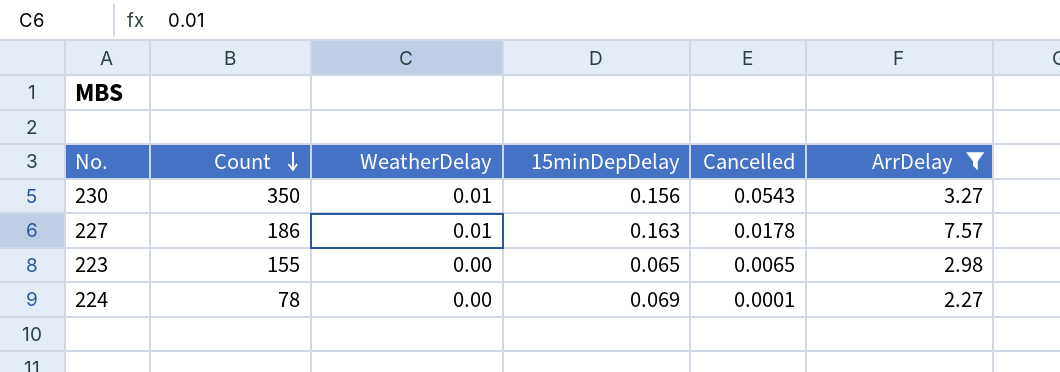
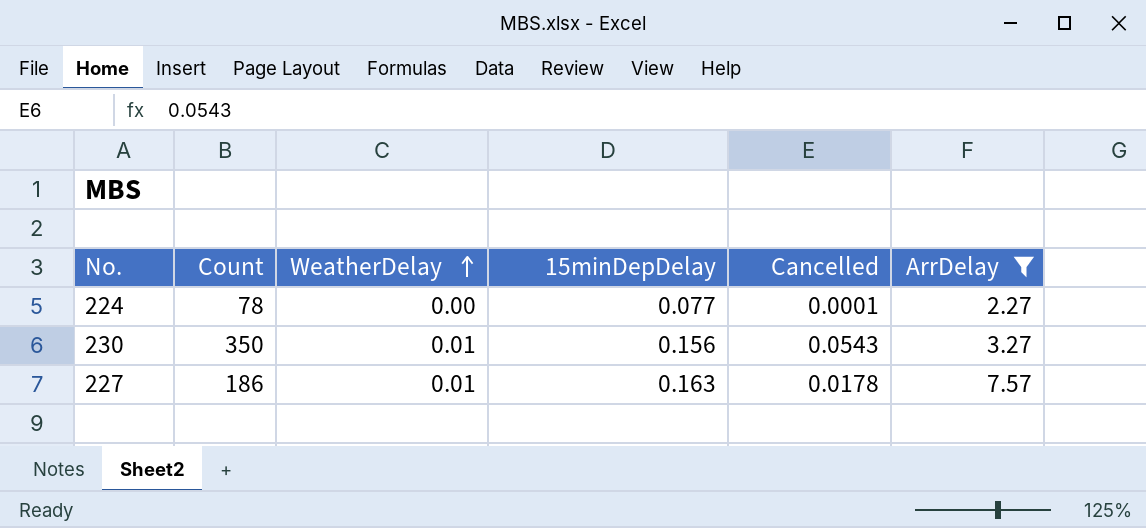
row order: Count descending -> WeatherDelay ascending
row 223: 155 | 0.00 | 0.065 | 0.0065 | 2.98 -> none
224 | 15minDepDelay: 0.069 -> 0.077

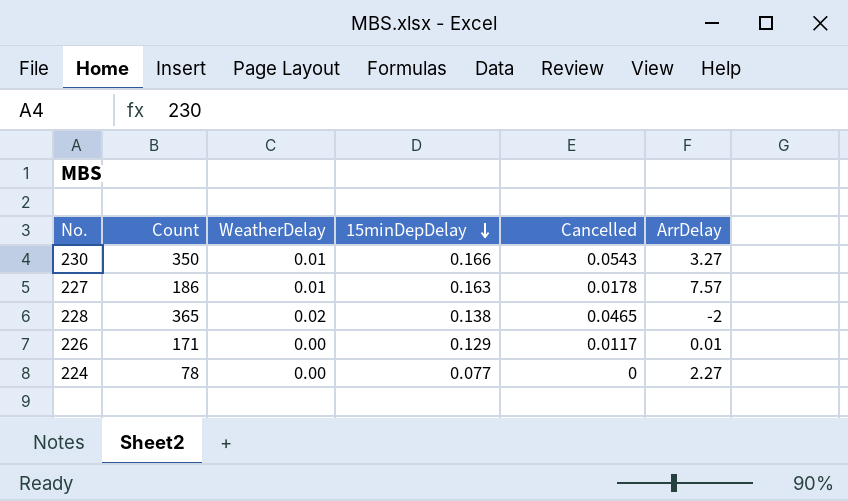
filter: ArrDelay >= 2.27 -> none
row order: WeatherDelay ascending -> 15minDepDelay descending
230 | 15minDepDelay: 0.156 -> 0.166
224 | Cancelled: 0.0001 -> 0

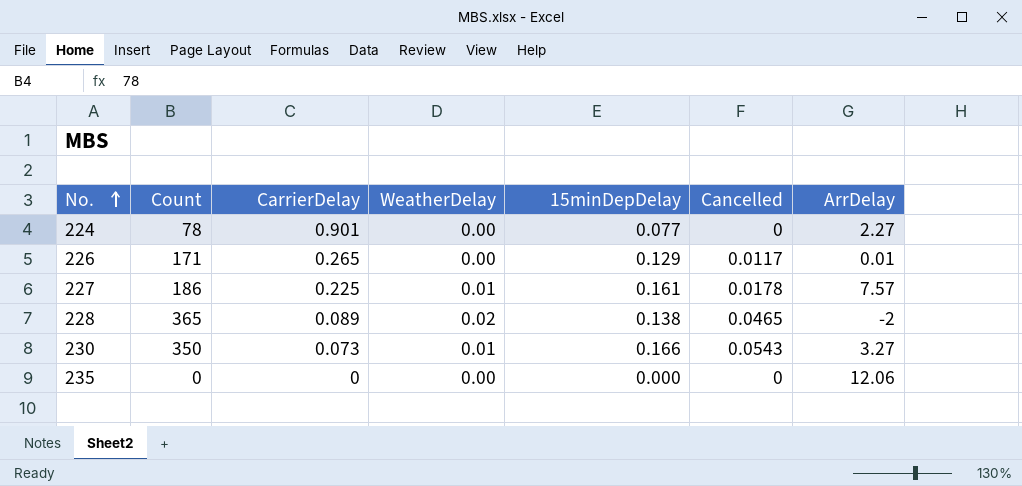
row order: 15minDepDelay descending -> No. ascending
column CarrierDelay | position: none -> 3
227 | 15minDepDelay: 0.163 -> 0.161
row 235: none -> 0 | 0 | 0.00 | 0.000 | 0 | 12.06

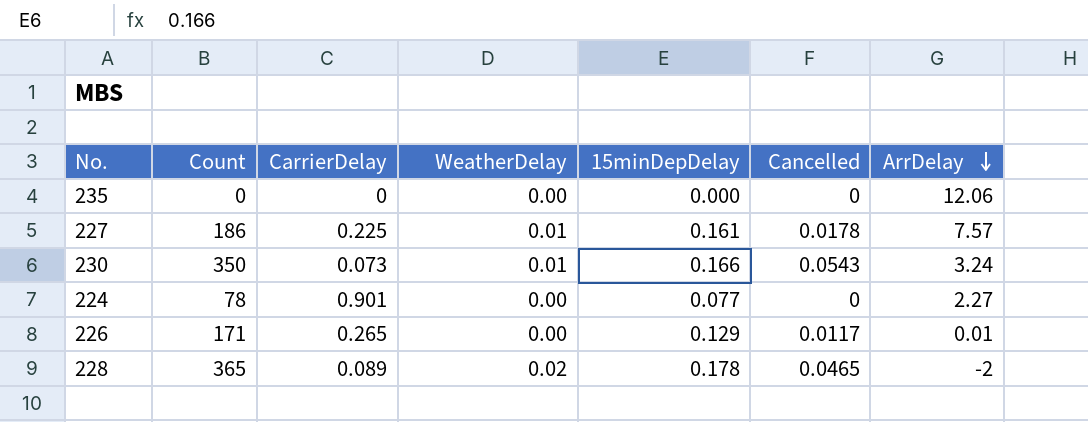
row order: No. ascending -> ArrDelay descending
230 | ArrDelay: 3.27 -> 3.24
228 | 15minDepDelay: 0.138 -> 0.178

